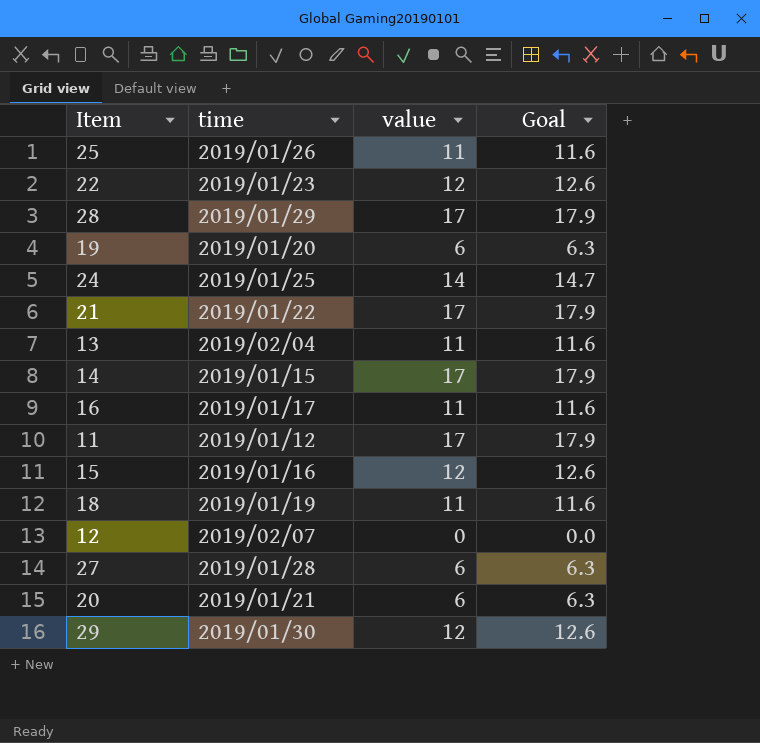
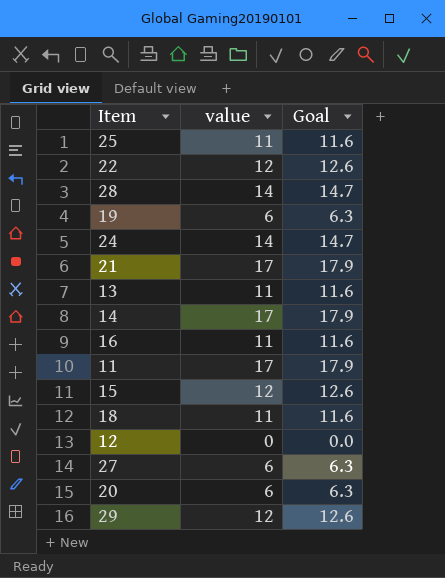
column time | position: 2 -> none
28 | value: 17 -> 14
28 | Goal: 17.9 -> 14.7

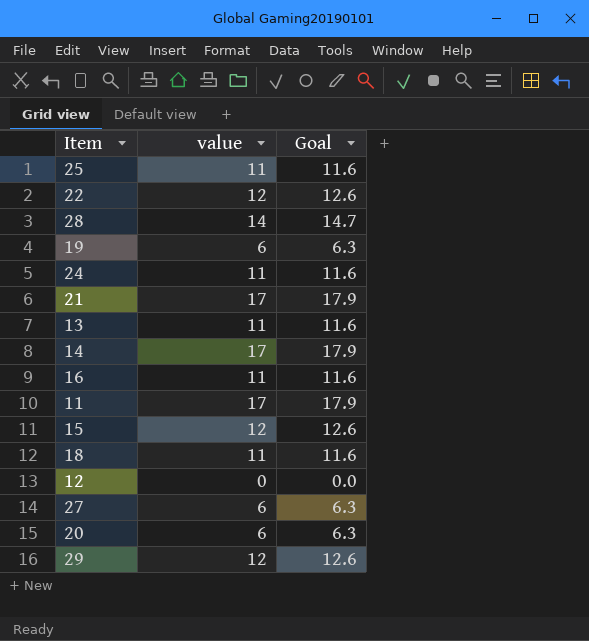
24 | value: 14 -> 11
24 | Goal: 14.7 -> 11.6

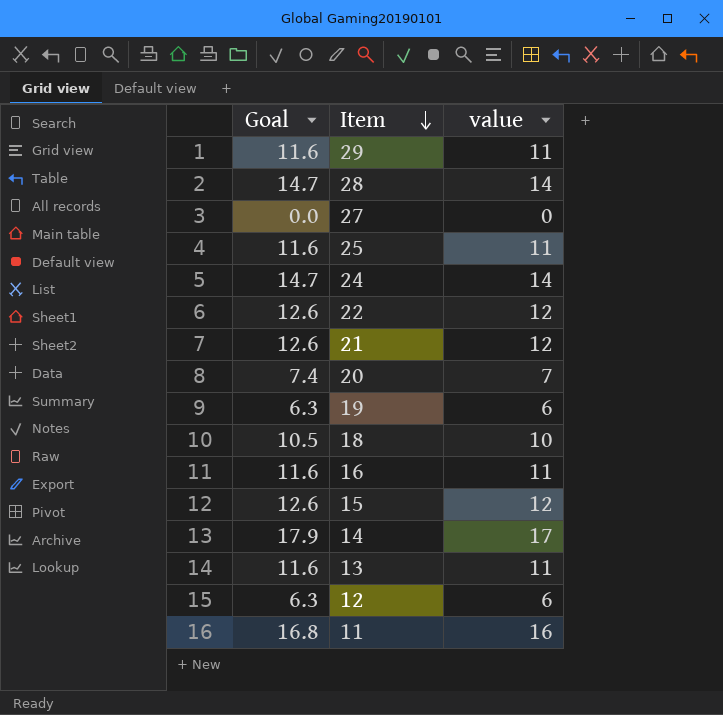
row order: none -> Item descending
column Goal | position: 3 -> 1
29 | Goal: 12.6 -> 11.6
29 | value: 12 -> 11
27 | Goal: 6.3 -> 0.0
27 | value: 6 -> 0
24 | Goal: 11.6 -> 14.7
24 | value: 11 -> 14
21 | Goal: 17.9 -> 12.6
21 | value: 17 -> 12
20 | Goal: 6.3 -> 7.4
20 | value: 6 -> 7
18 | Goal: 11.6 -> 10.5
18 | value: 11 -> 10
12 | Goal: 0.0 -> 6.3
12 | value: 0 -> 6
11 | Goal: 17.9 -> 16.8
11 | value: 17 -> 16

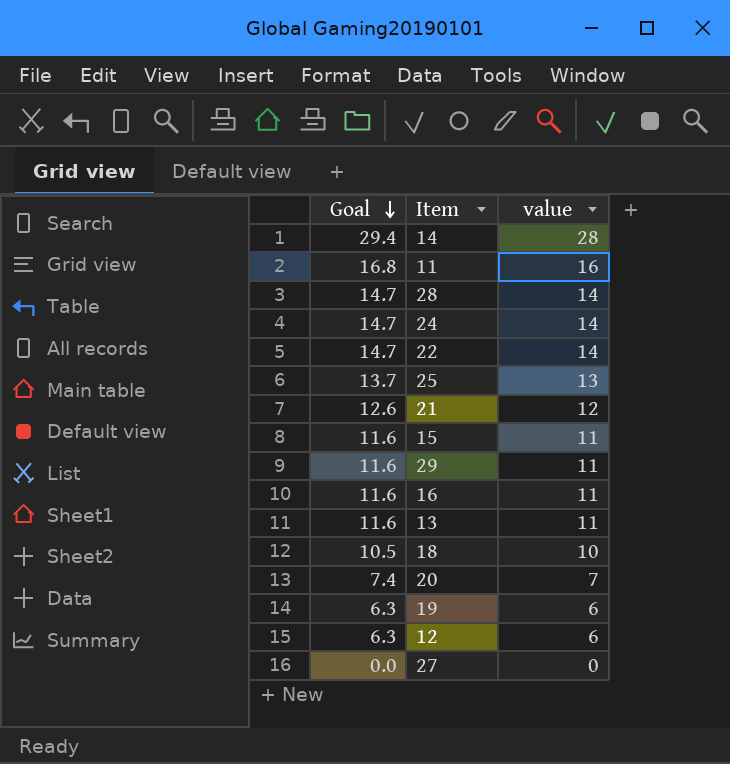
row order: Item descending -> Goal descending
14 | Goal: 17.9 -> 29.4
14 | value: 17 -> 28
22 | Goal: 12.6 -> 14.7
22 | value: 12 -> 14
25 | Goal: 11.6 -> 13.7
25 | value: 11 -> 13
15 | Goal: 12.6 -> 11.6
15 | value: 12 -> 11

